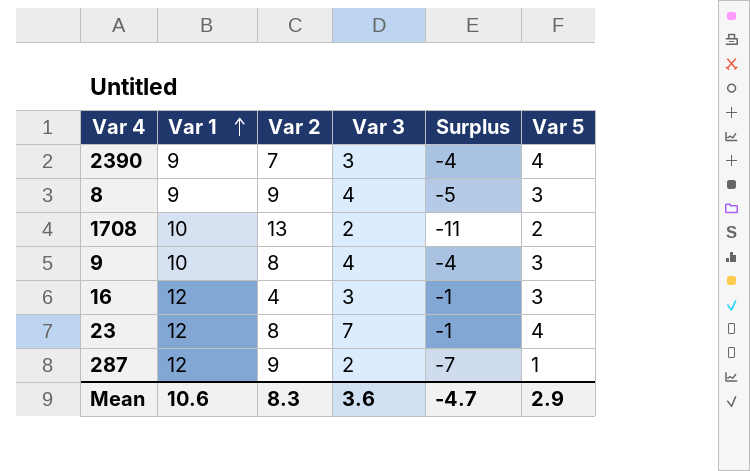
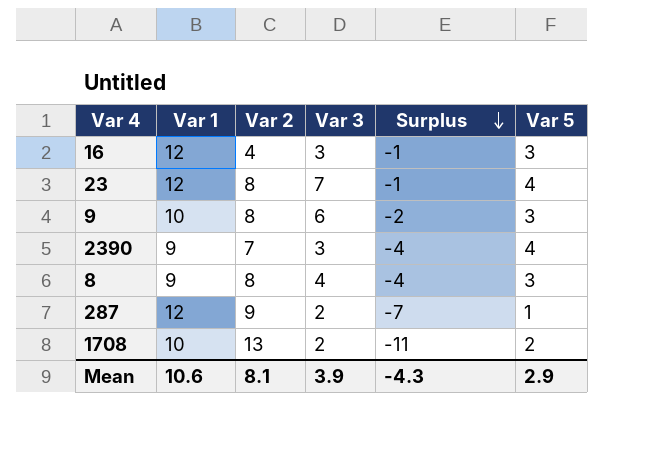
row order: Var 1 ascending -> Surplus descending
9 | Var 3: 4 -> 6
9 | Surplus: -4 -> -2
8 | Var 2: 9 -> 8
8 | Surplus: -5 -> -4
Mean | Var 2: 8.3 -> 8.1
Mean | Var 3: 3.6 -> 3.9
Mean | Surplus: -4.7 -> -4.3

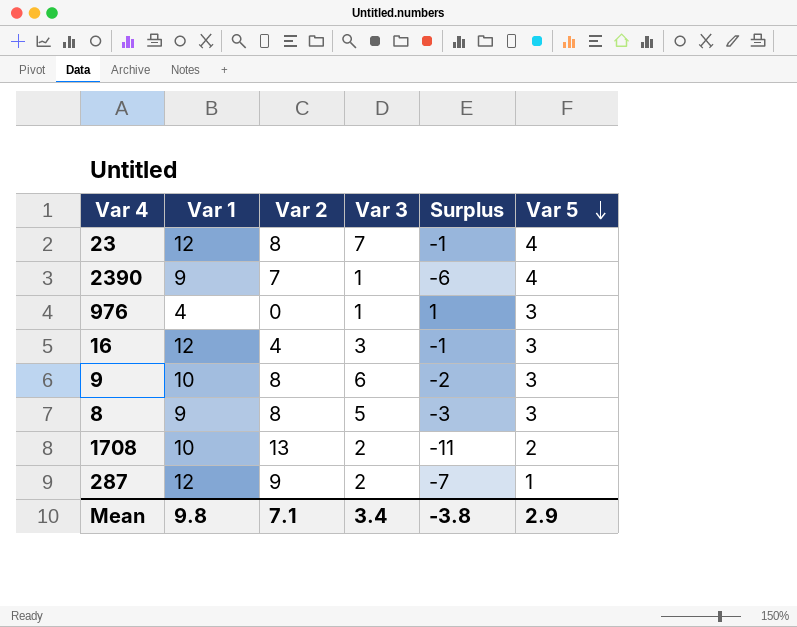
row order: Surplus descending -> Var 5 descending
2390 | Var 3: 3 -> 1
2390 | Surplus: -4 -> -6
row 976: none -> 4 | 0 | 1 | 1 | 3
8 | Var 3: 4 -> 5
8 | Surplus: -4 -> -3
Mean | Var 1: 10.6 -> 9.8
Mean | Var 2: 8.1 -> 7.1
Mean | Var 3: 3.9 -> 3.4
Mean | Surplus: -4.3 -> -3.8

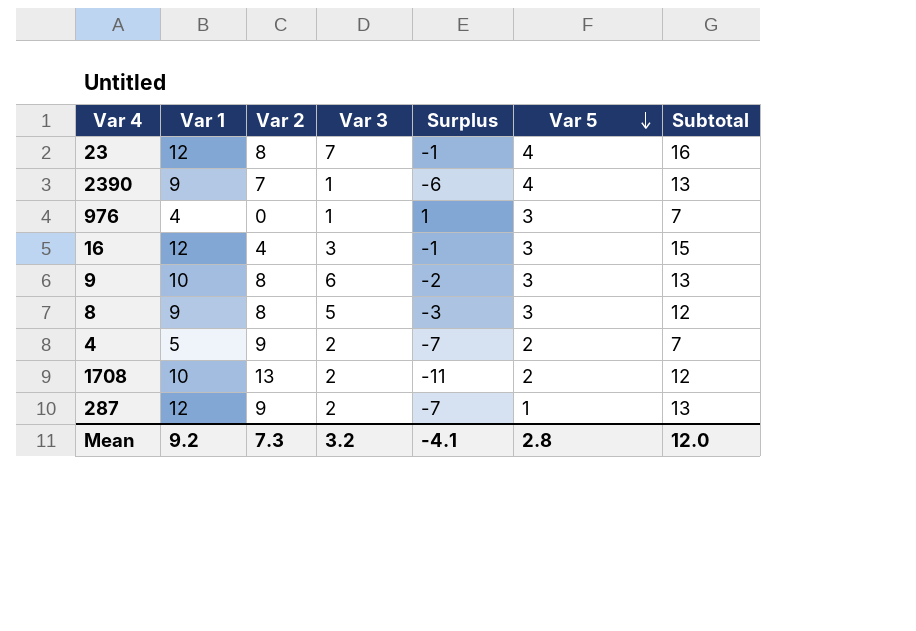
column Subtotal | formula: none -> [Var 1] + [Var 5]
row 4: none -> 5 | 9 | 2 | -7 | 2 | 7
Mean | Var 1: 9.8 -> 9.2
Mean | Var 2: 7.1 -> 7.3
Mean | Var 3: 3.4 -> 3.2
Mean | Surplus: -3.8 -> -4.1
Mean | Var 5: 2.9 -> 2.8

